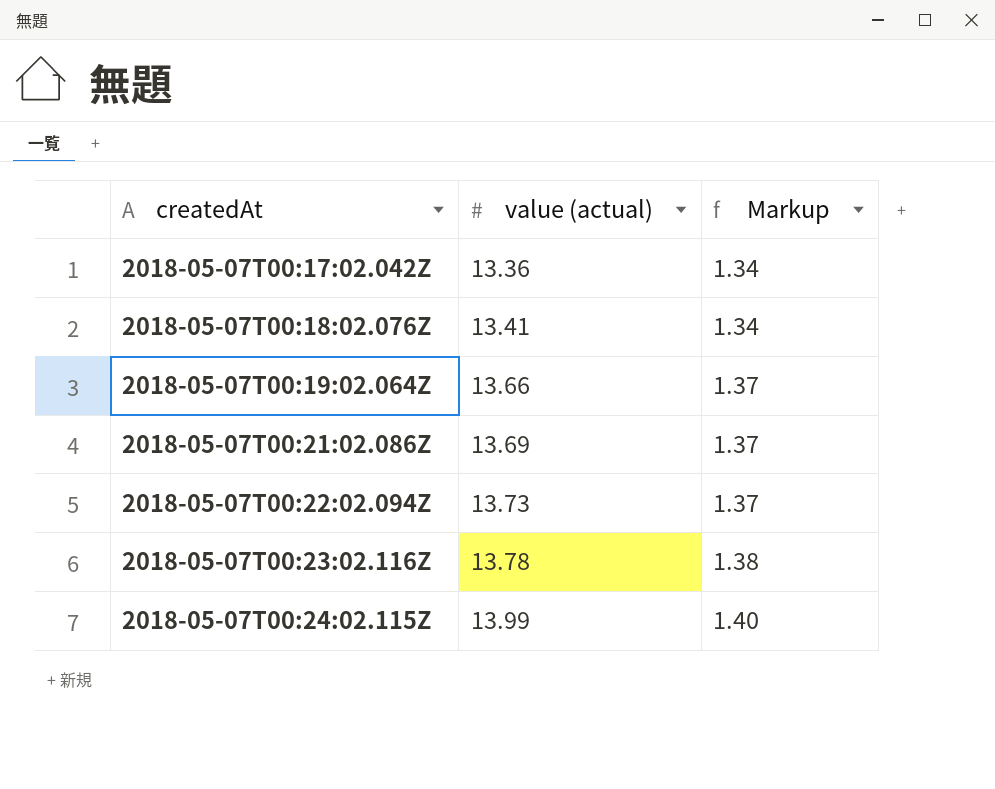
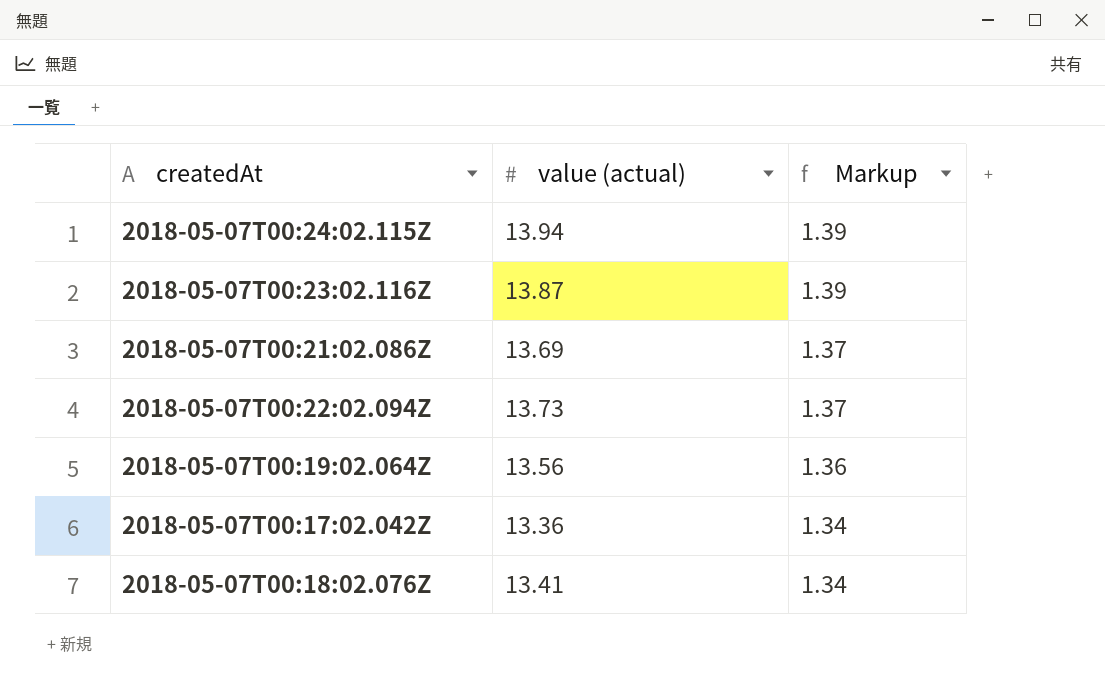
row order: createdAt ascending -> Markup descending
2018-05-07T00:24:02.115Z | value (actual): 13.99 -> 13.94
2018-05-07T00:24:02.115Z | Markup: 1.40 -> 1.39
2018-05-07T00:23:02.116Z | value (actual): 13.78 -> 13.87
2018-05-07T00:23:02.116Z | Markup: 1.38 -> 1.39
2018-05-07T00:19:02.064Z | value (actual): 13.66 -> 13.56
2018-05-07T00:19:02.064Z | Markup: 1.37 -> 1.36

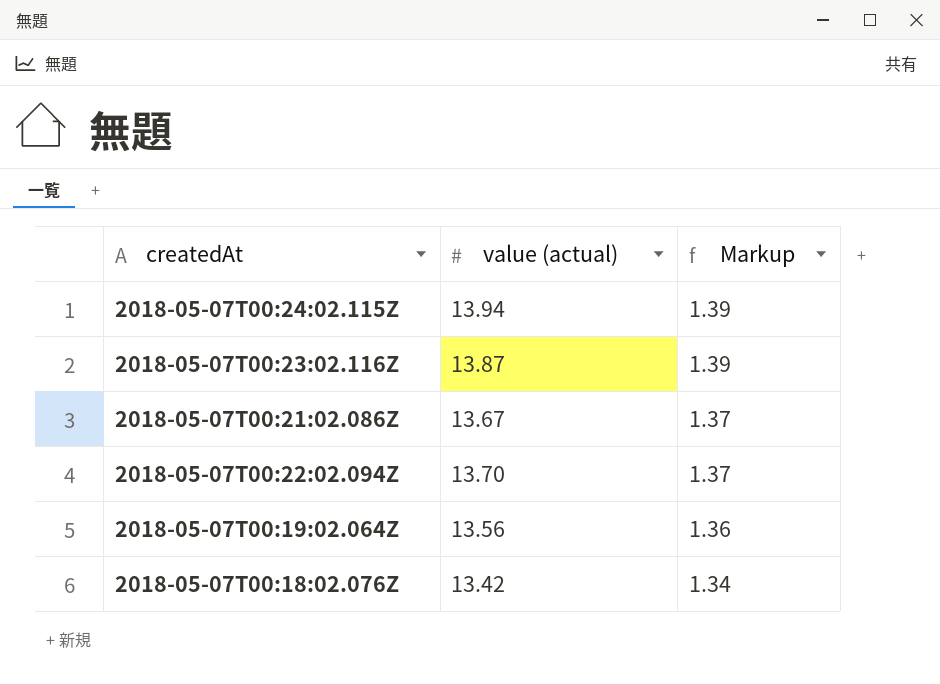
row 2018-05-07T00:17:02.042Z: 13.36 | 1.34 -> none
2018-05-07T00:21:02.086Z | value (actual): 13.69 -> 13.67
2018-05-07T00:22:02.094Z | value (actual): 13.73 -> 13.70
2018-05-07T00:18:02.076Z | value (actual): 13.41 -> 13.42

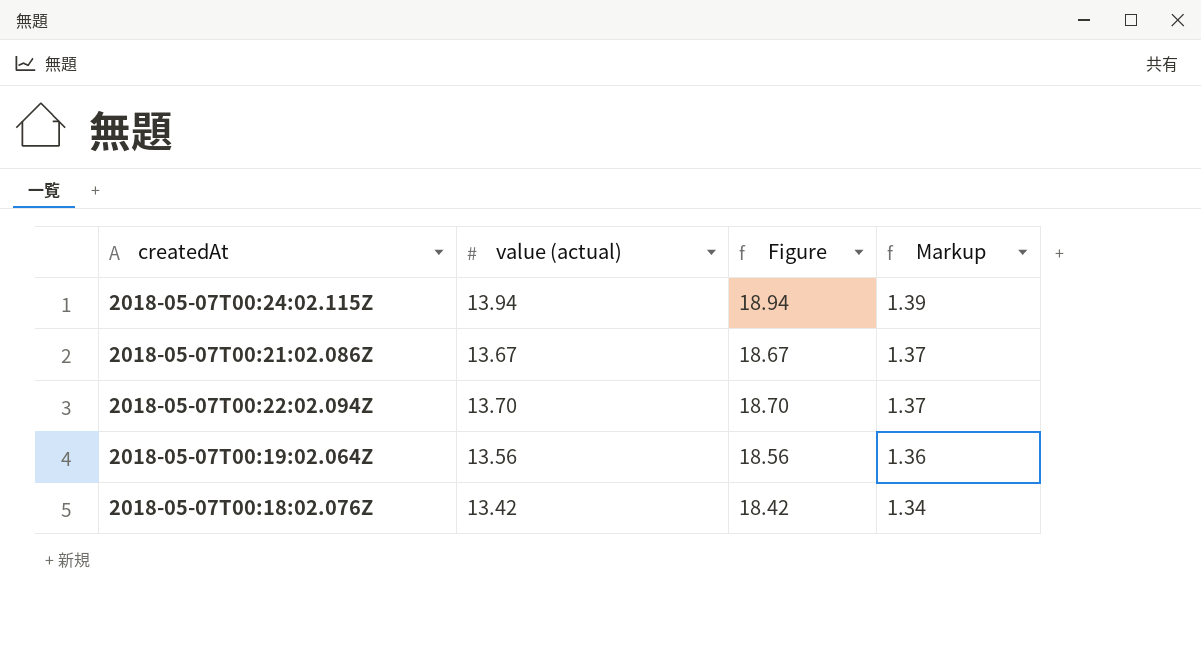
column Figure | formula: none -> [value (actual)] + 5
row 2018-05-07T00:23:02.116Z: 13.87 | 1.39 -> none

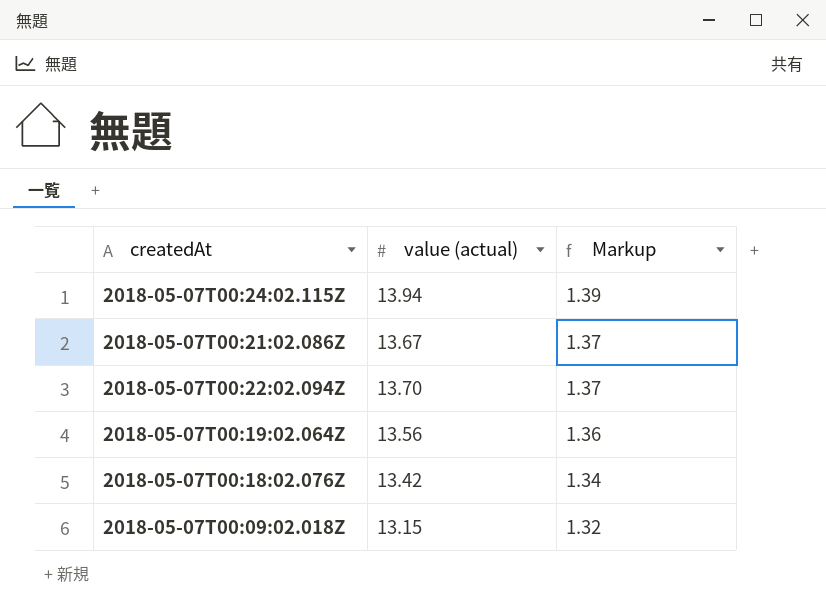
column Figure | formula: [value (actual)] + 5 -> none
row 2018-05-07T00:09:02.018Z: none -> 13.15 | 1.32

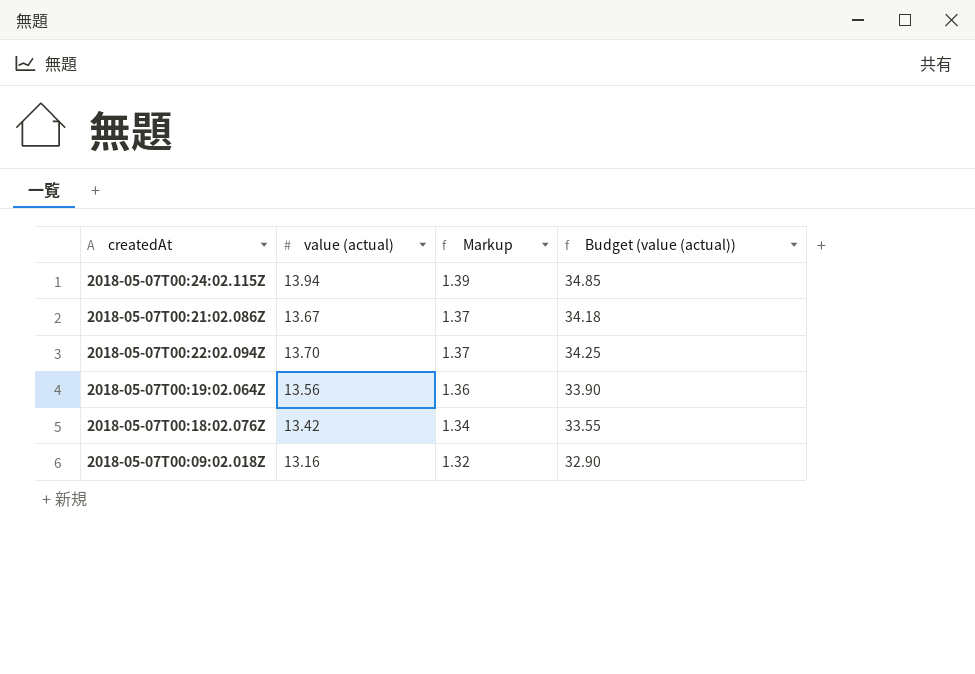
column Budget (value (actual)) | formula: none -> [value (actual)] * 2.5
2018-05-07T00:09:02.018Z | value (actual): 13.15 -> 13.16

